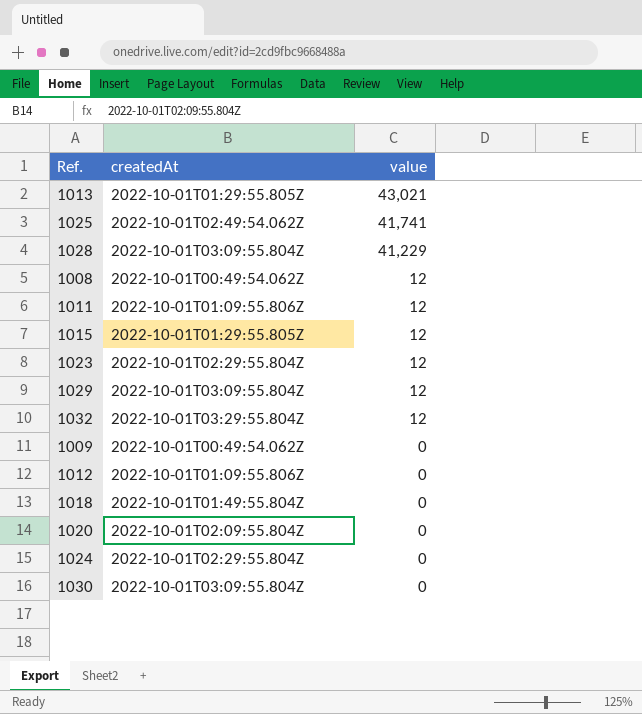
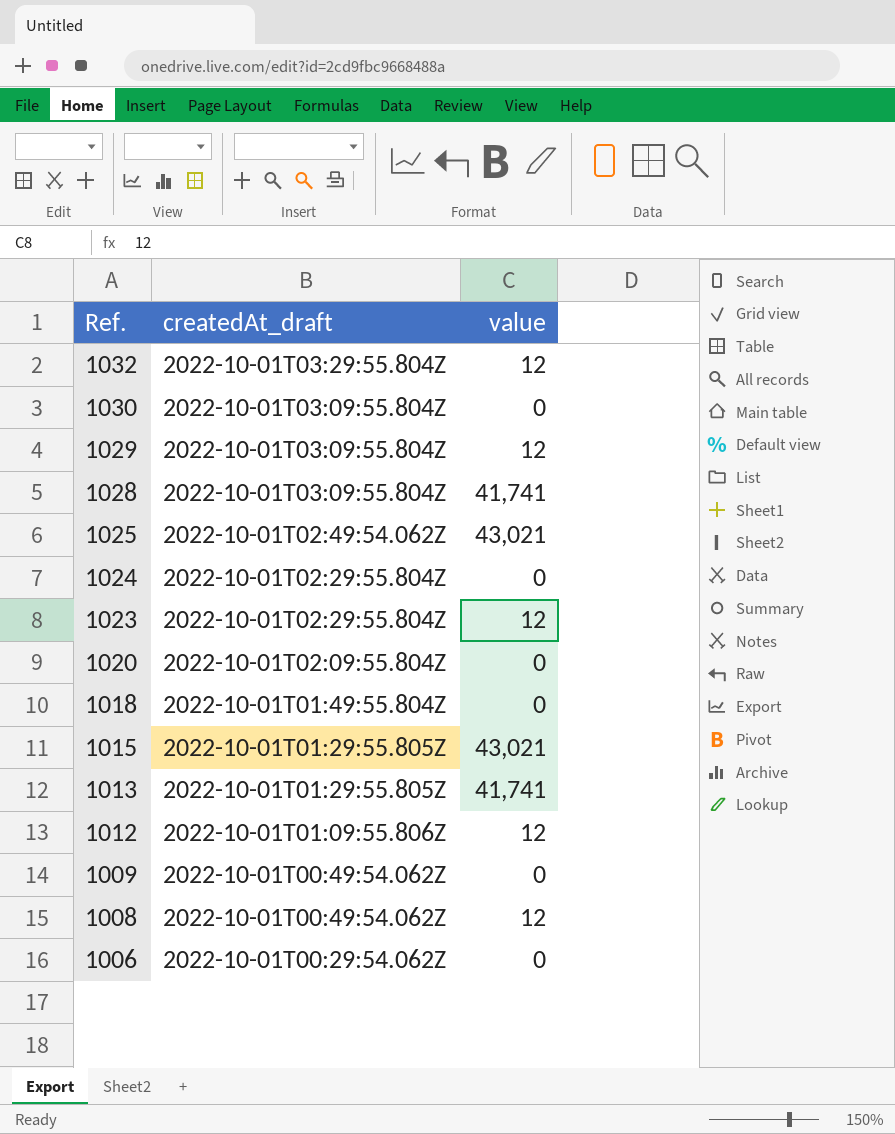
row order: value descending -> Ref. descending
column name: createdAt -> createdAt_draft
row 1011: 2022-10-01T01:09:55.806Z | 12 -> none
1028 | value: 41,229 -> 41,741
1025 | value: 41,741 -> 43,021
1015 | value: 12 -> 43,021
1013 | value: 43,021 -> 41,741
1012 | value: 0 -> 12
row 1006: none -> 2022-10-01T00:29:54.062Z | 0

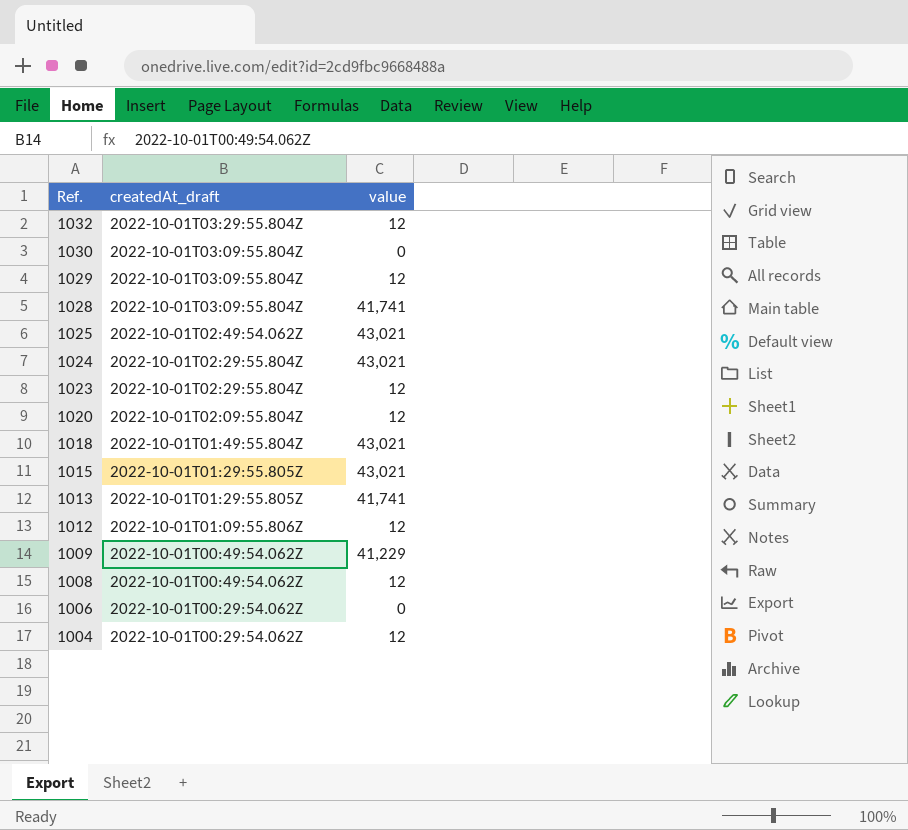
1024 | value: 0 -> 43,021
1020 | value: 0 -> 12
1018 | value: 0 -> 43,021
1009 | value: 0 -> 41,229
row 1004: none -> 2022-10-01T00:29:54.062Z | 12

